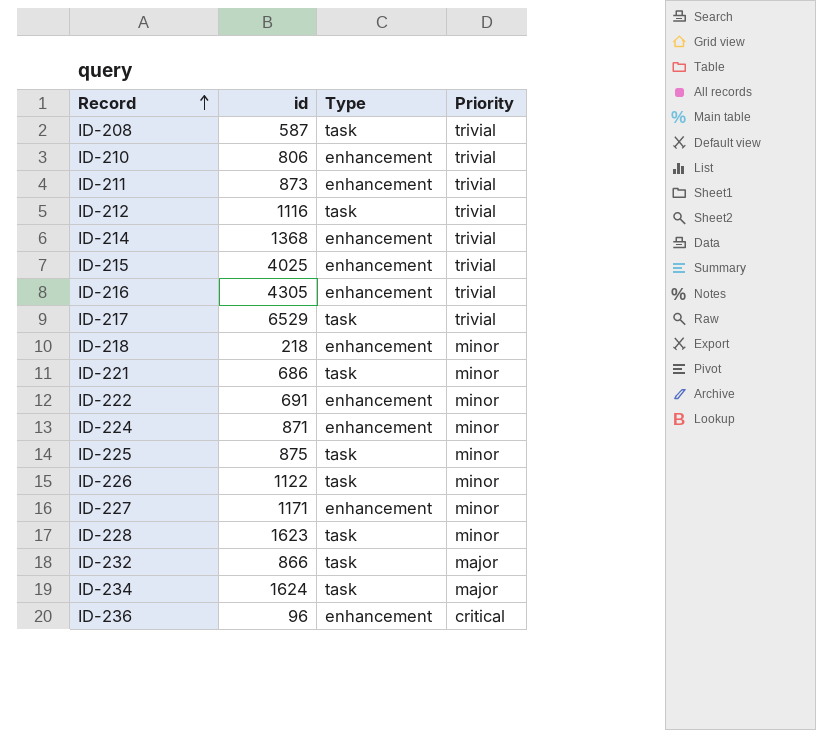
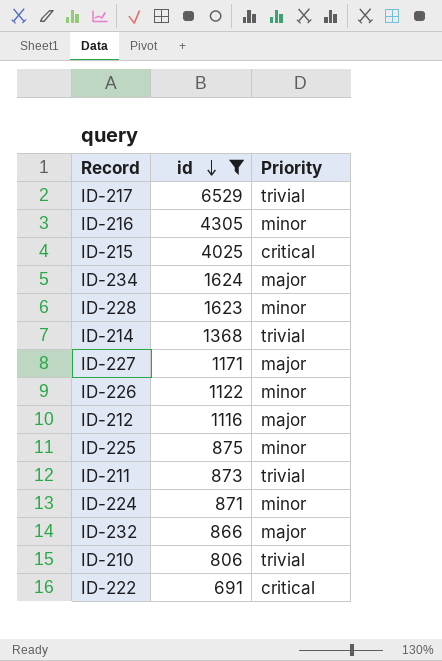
filter: none -> id >= 691
row order: Record ascending -> id descending
column Type | position: 3 -> none
ID-216 | Priority: trivial -> minor
ID-215 | Priority: trivial -> critical
ID-227 | Priority: minor -> major
ID-212 | Priority: trivial -> major
ID-222 | Priority: minor -> critical

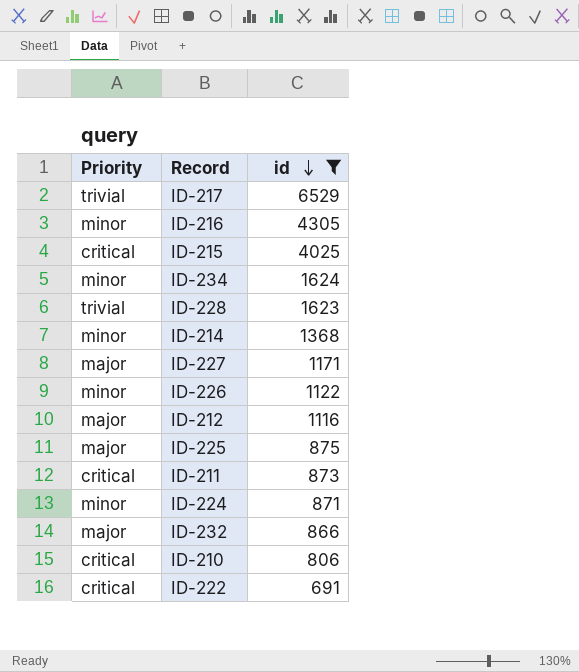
column Priority | position: 3 -> 1
ID-234 | Priority: major -> minor
ID-228 | Priority: minor -> trivial
ID-214 | Priority: trivial -> minor
ID-225 | Priority: minor -> major
ID-211 | Priority: trivial -> critical
ID-210 | Priority: trivial -> critical

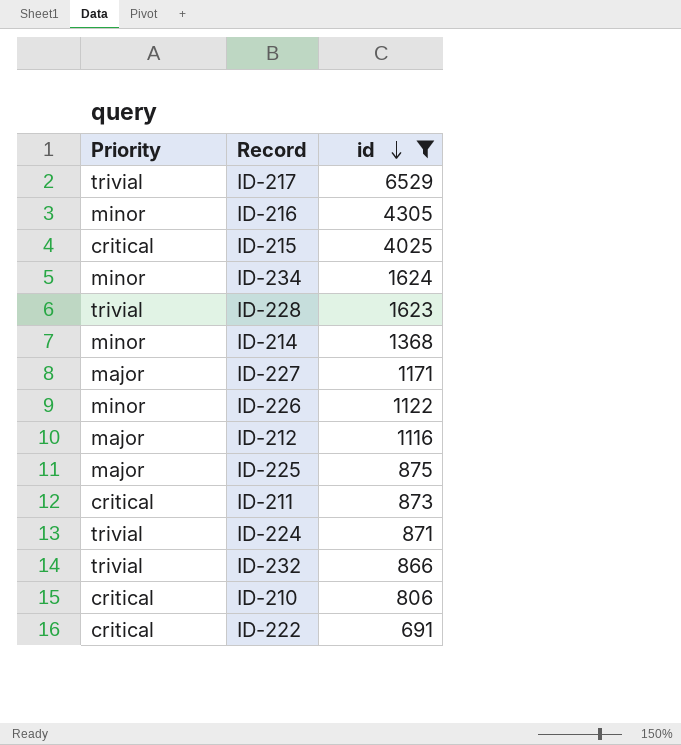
ID-224 | Priority: minor -> trivial
ID-232 | Priority: major -> trivial

